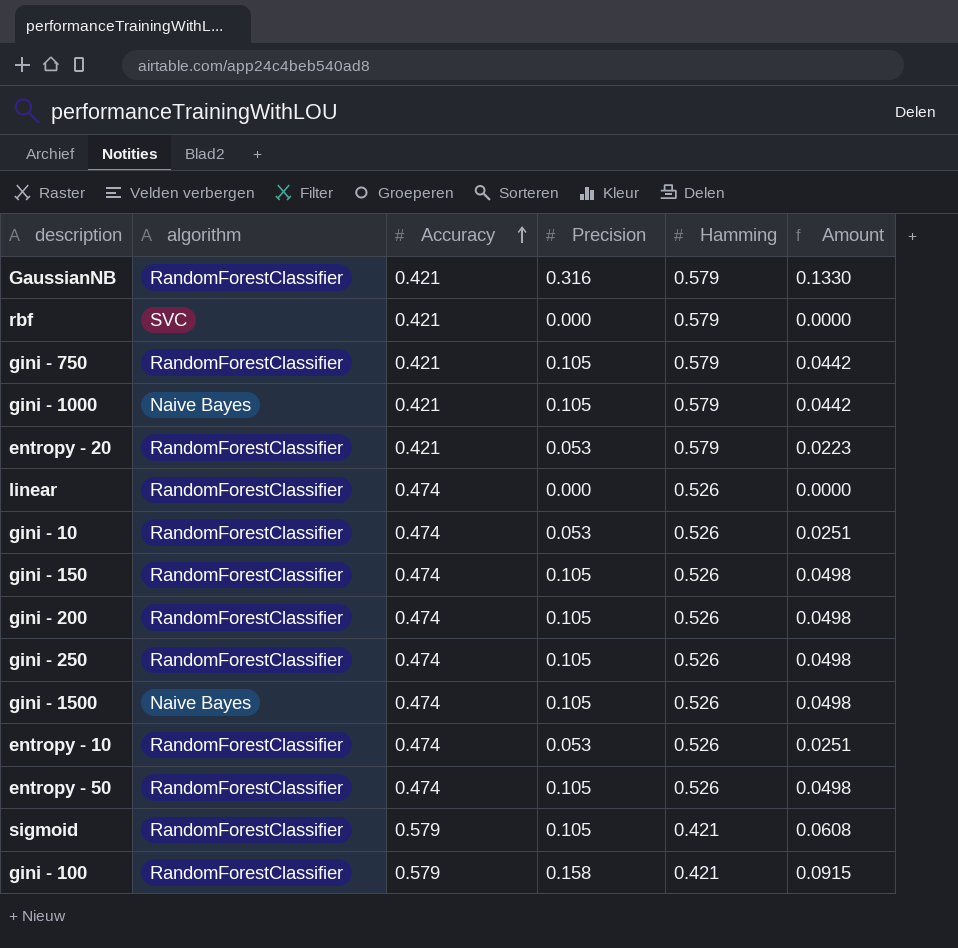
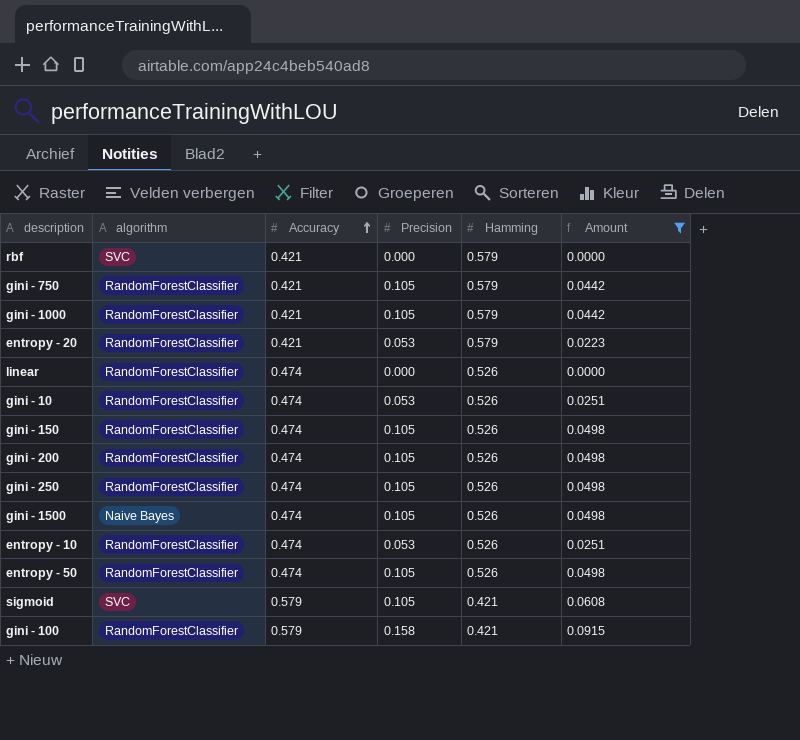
filter: none -> Amount != 0.1330
gini - 1000 | algorithm: Naive Bayes -> RandomForestClassifier
sigmoid | algorithm: RandomForestClassifier -> SVC

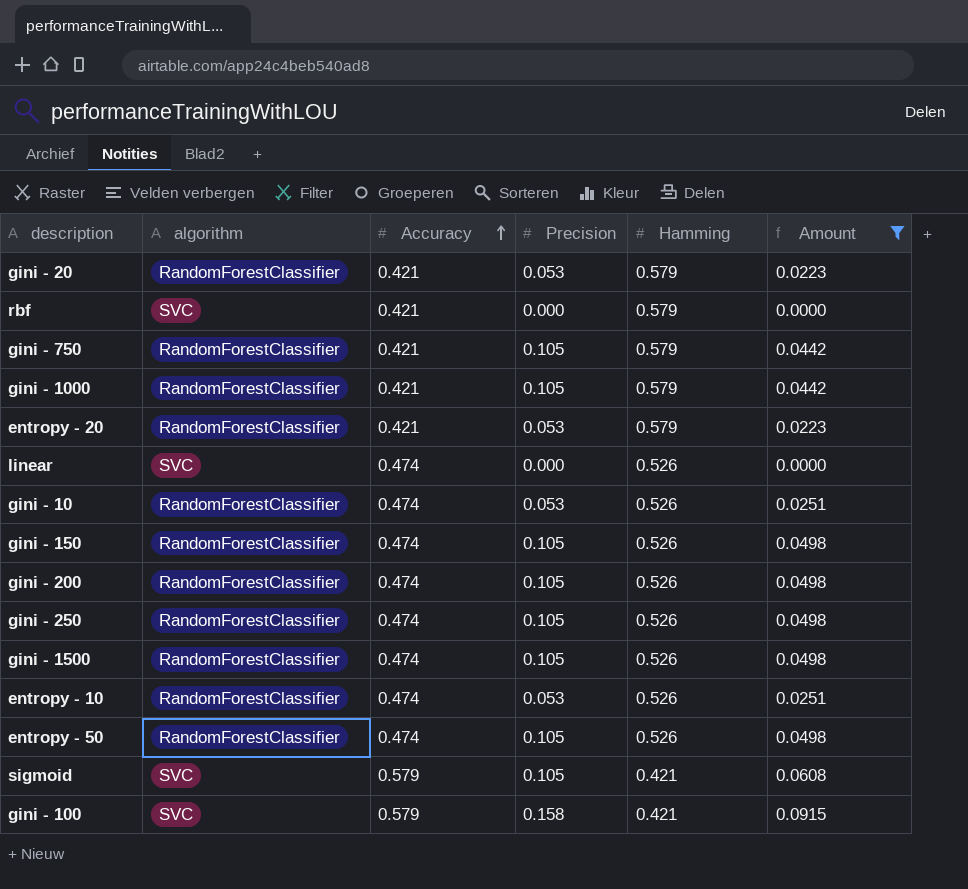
row gini - 20: none -> RandomForestClassifier | 0.421 | 0.053 | 0.579 | 0.0223
linear | algorithm: RandomForestClassifier -> SVC
gini - 1500 | algorithm: Naive Bayes -> RandomForestClassifier
gini - 100 | algorithm: RandomForestClassifier -> SVC

